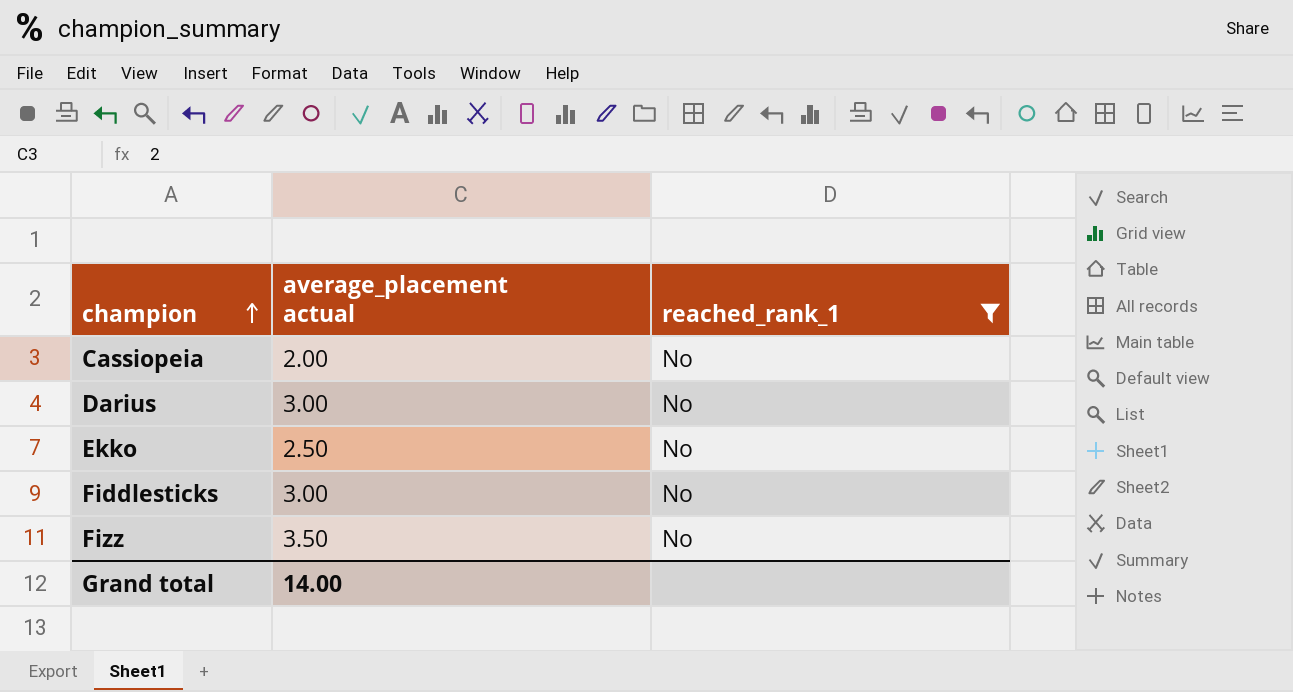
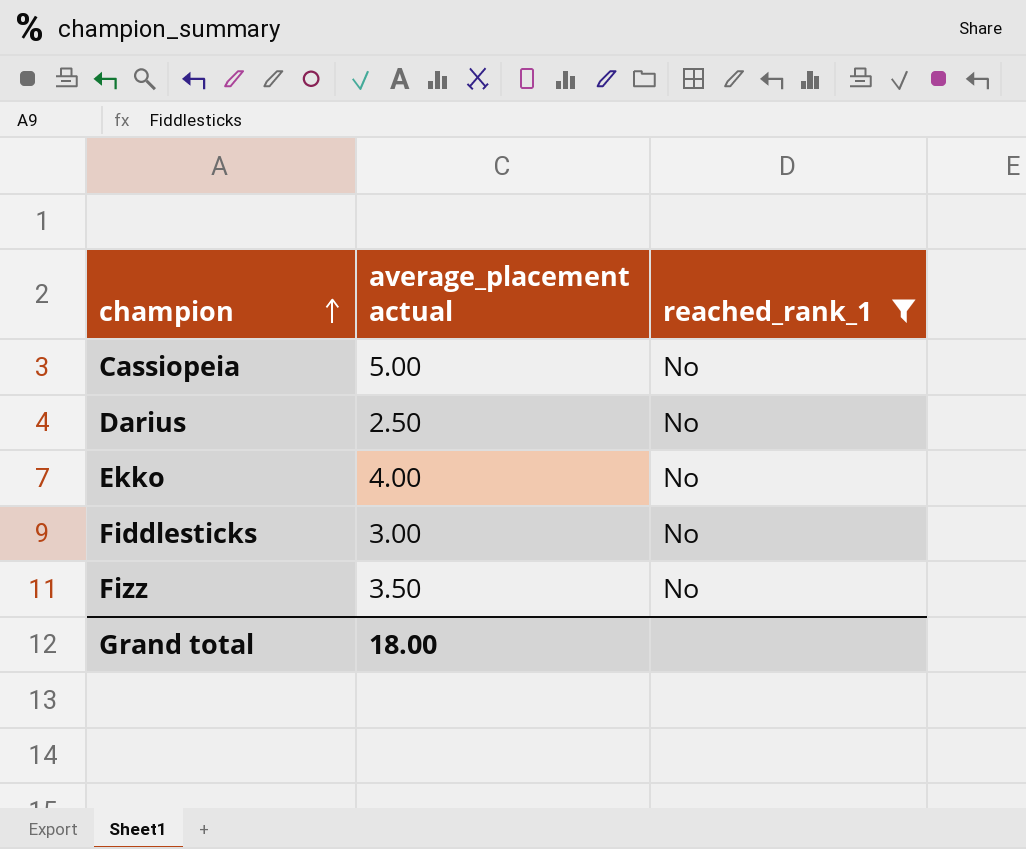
Cassiopeia | average_placement actual: 2.00 -> 5.00
Darius | average_placement actual: 3.00 -> 2.50
Ekko | average_placement actual: 2.50 -> 4.00
Grand total | average_placement actual: 14.00 -> 18.00

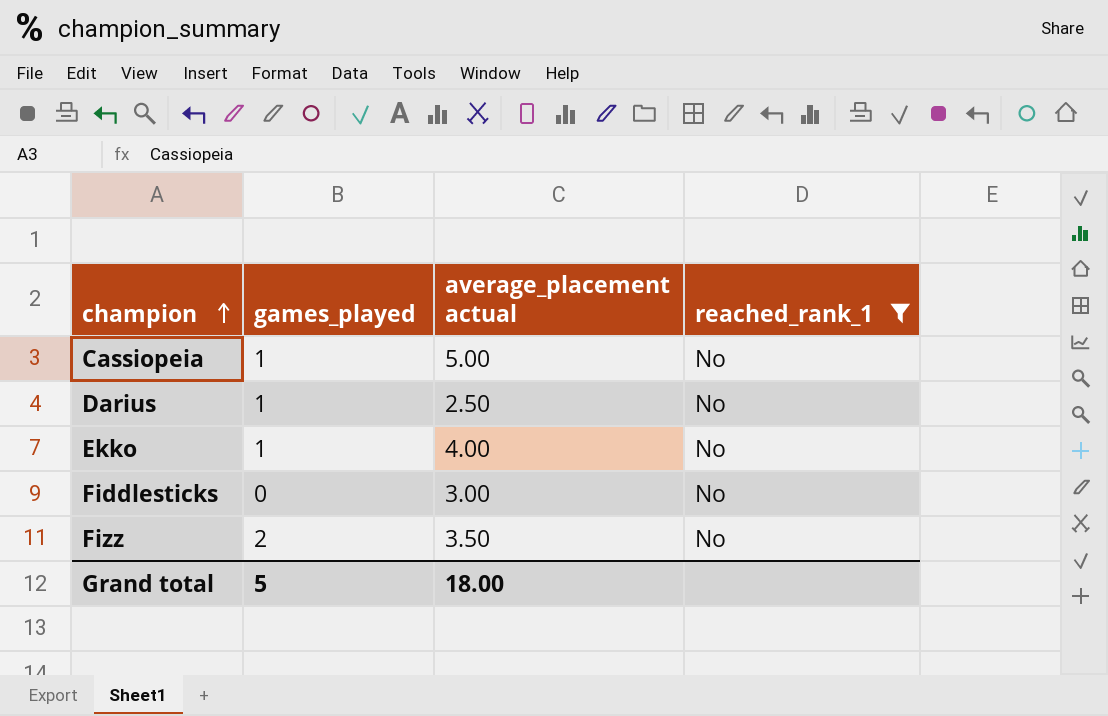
column games_played | position: none -> 2

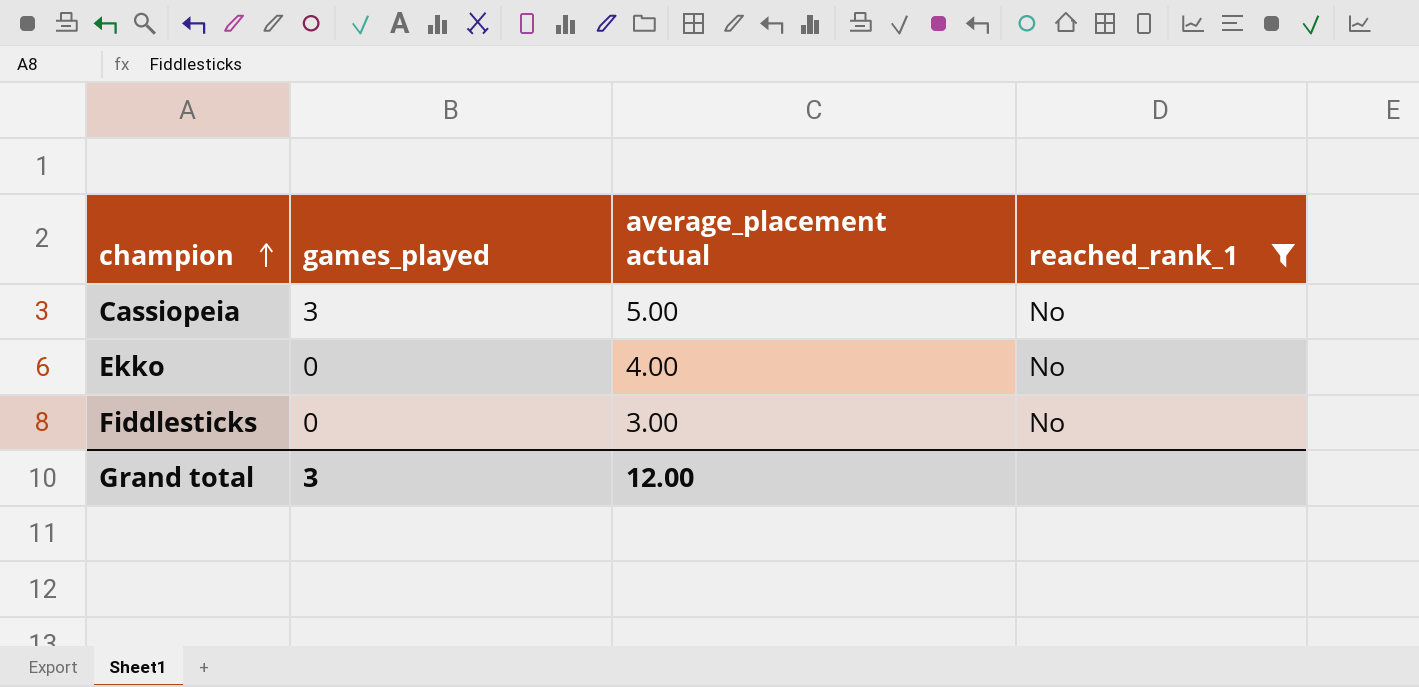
row Darius: 1 | 2.50 | No -> none
row Fizz: 2 | 3.50 | No -> none
Cassiopeia | games_played: 1 -> 3
Ekko | games_played: 1 -> 0
Grand total | games_played: 5 -> 3
Grand total | average_placement actual: 18.00 -> 12.00

